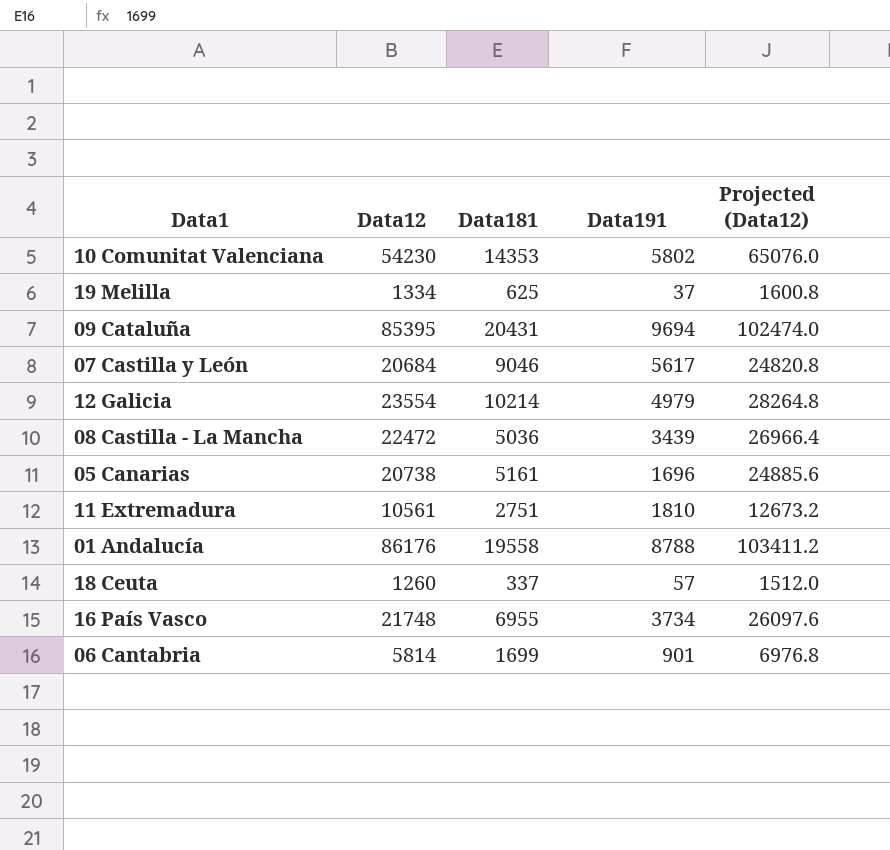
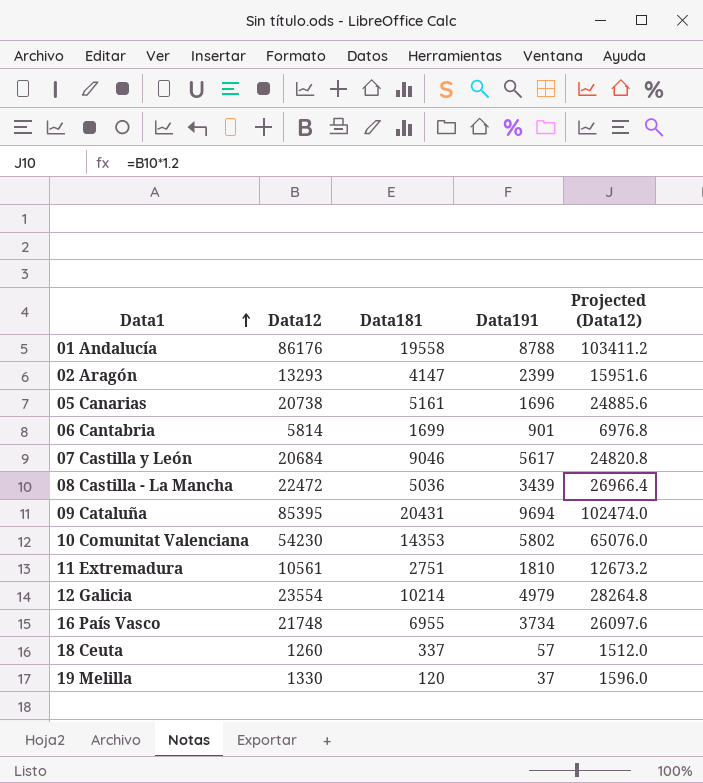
row order: none -> Data1 ascending
row 02 Aragón: none -> 13293 | 4147 | 2399 | 15951.6
19 Melilla | Data12: 1334 -> 1330
19 Melilla | Data181: 625 -> 120
19 Melilla | Projected (Data12): 1600.8 -> 1596.0

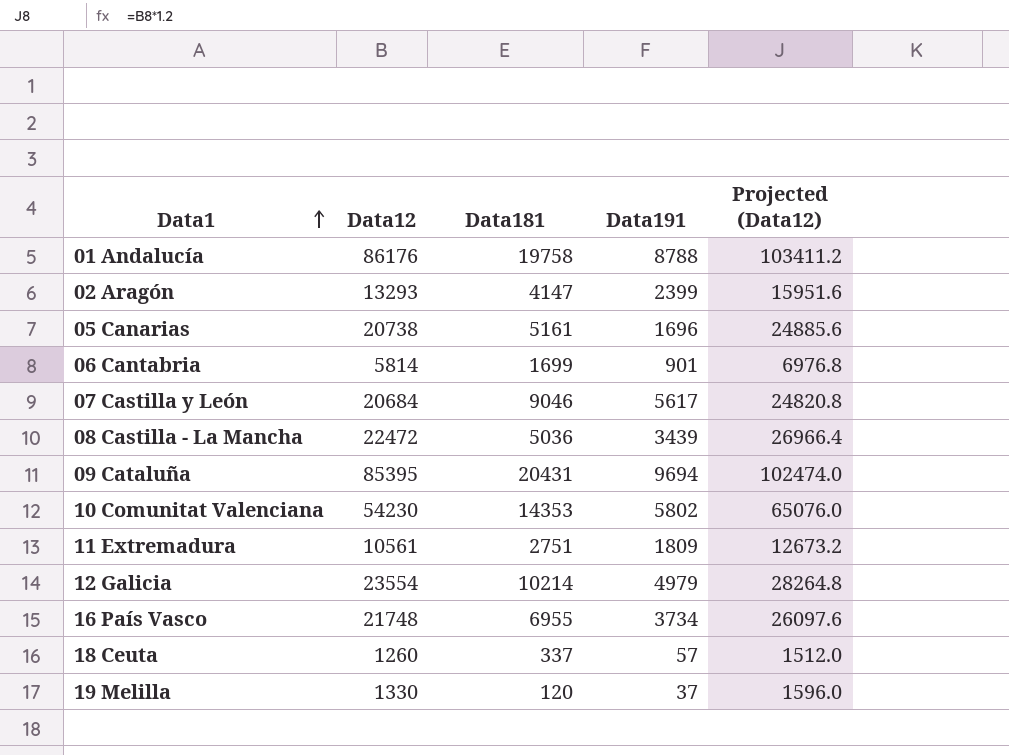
01 Andalucía | Data181: 19558 -> 19758
11 Extremadura | Data191: 1810 -> 1809

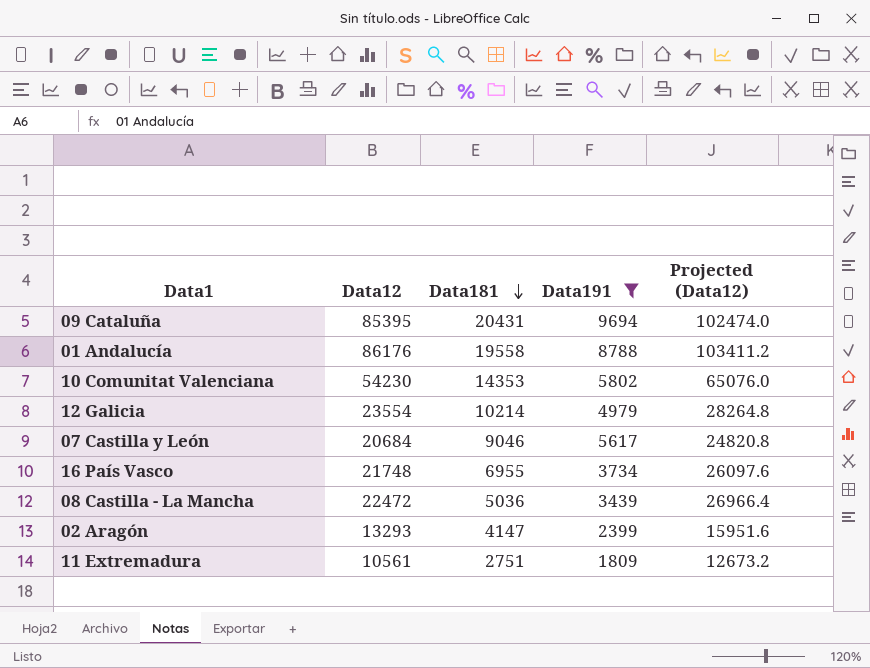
filter: none -> Data191 >= 1809
row order: Data1 ascending -> Data181 descending
01 Andalucía | Data181: 19758 -> 19558

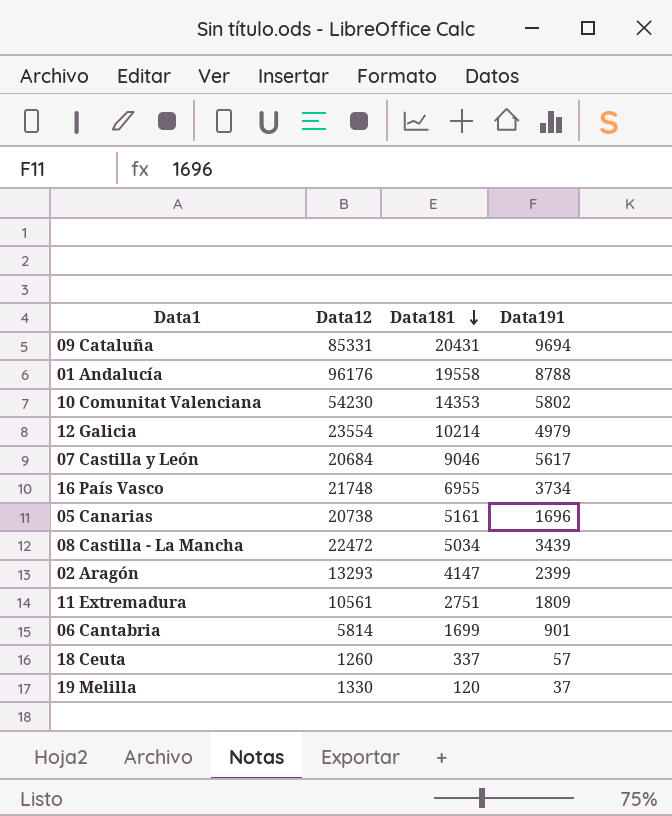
filter: Data191 >= 1809 -> none
column Projected (Data12) | formula: [Data12] * 1.2 -> none
09 Cataluña | Data12: 85395 -> 85331
01 Andalucía | Data12: 86176 -> 96176
08 Castilla - La Mancha | Data181: 5036 -> 5034

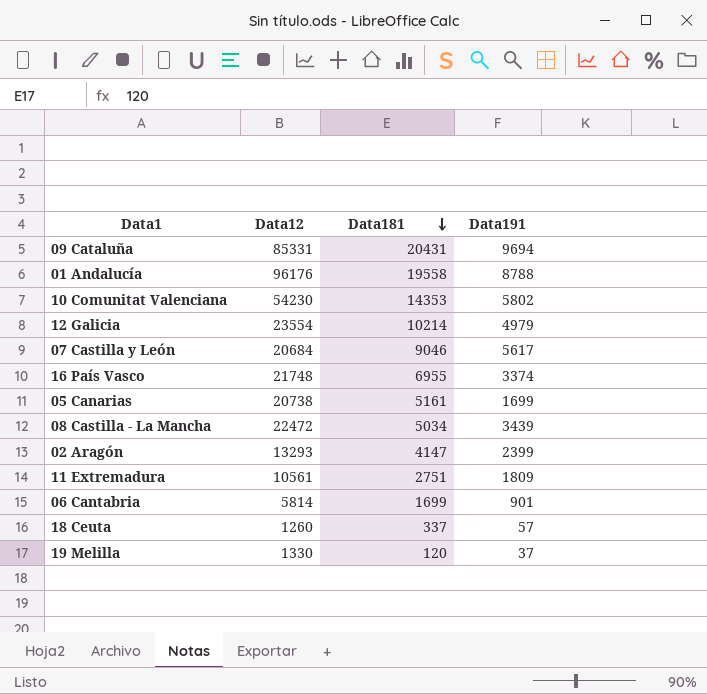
16 País Vasco | Data191: 3734 -> 3374
05 Canarias | Data191: 1696 -> 1699

